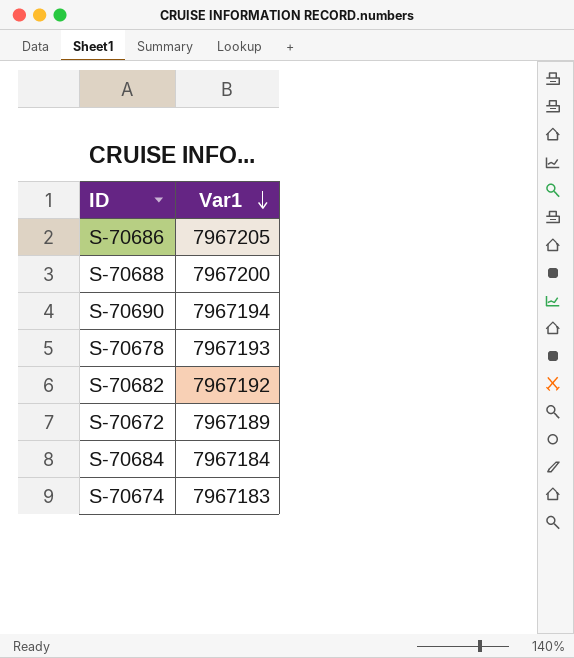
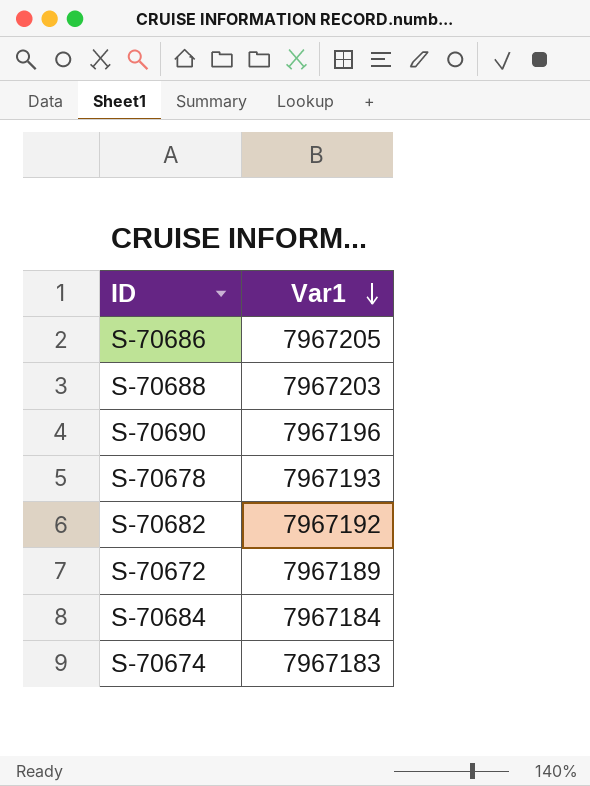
S-70688 | Var1: 7967200 -> 7967203
S-70690 | Var1: 7967194 -> 7967196

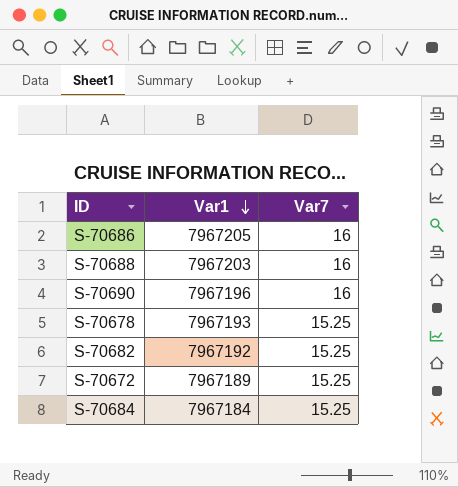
column Var7 | position: none -> 3
row S-70674: 7967183 -> none

